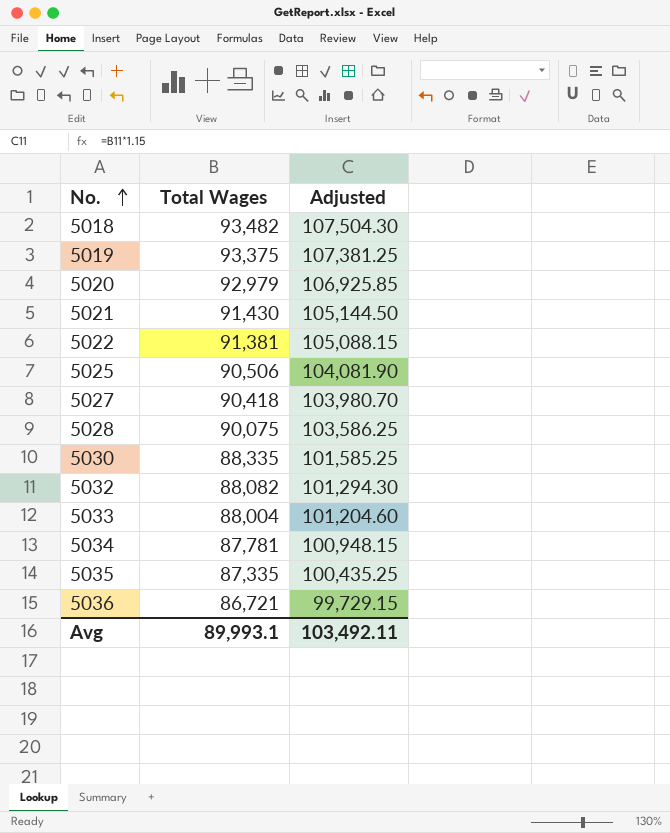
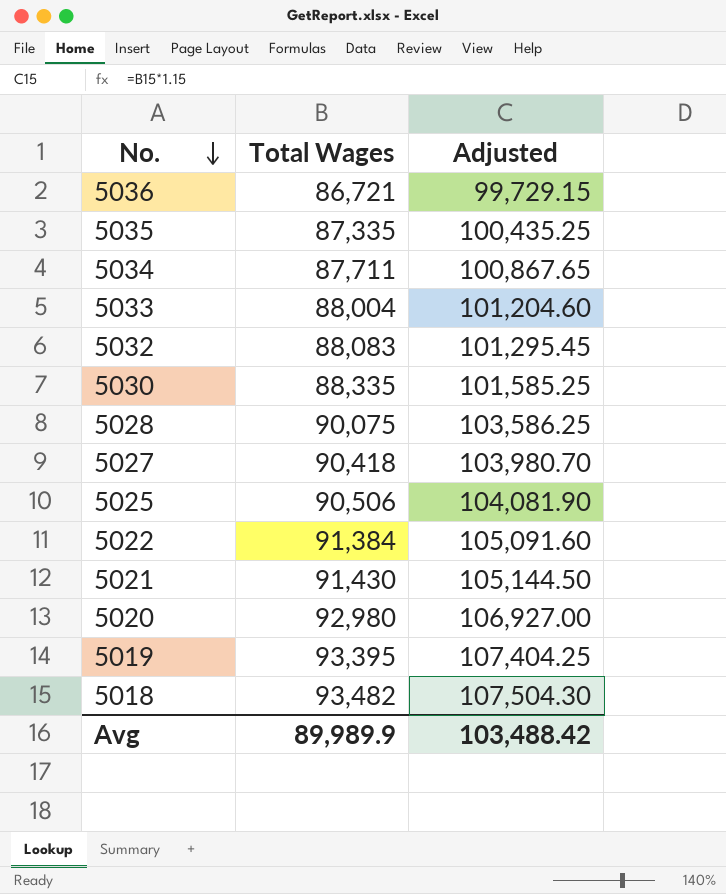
row order: No. ascending -> No. descending
5034 | Total Wages: 87,781 -> 87,711
5034 | Adjusted: 100,948.15 -> 100,867.65
5032 | Total Wages: 88,082 -> 88,083
5032 | Adjusted: 101,294.30 -> 101,295.45
5022 | Total Wages: 91,381 -> 91,384
5022 | Adjusted: 105,088.15 -> 105,091.60
5020 | Total Wages: 92,979 -> 92,980
5020 | Adjusted: 106,925.85 -> 106,927.00
5019 | Total Wages: 93,375 -> 93,395
5019 | Adjusted: 107,381.25 -> 107,404.25
Avg | Total Wages: 89,993.1 -> 89,989.9
Avg | Adjusted: 103,492.11 -> 103,488.42

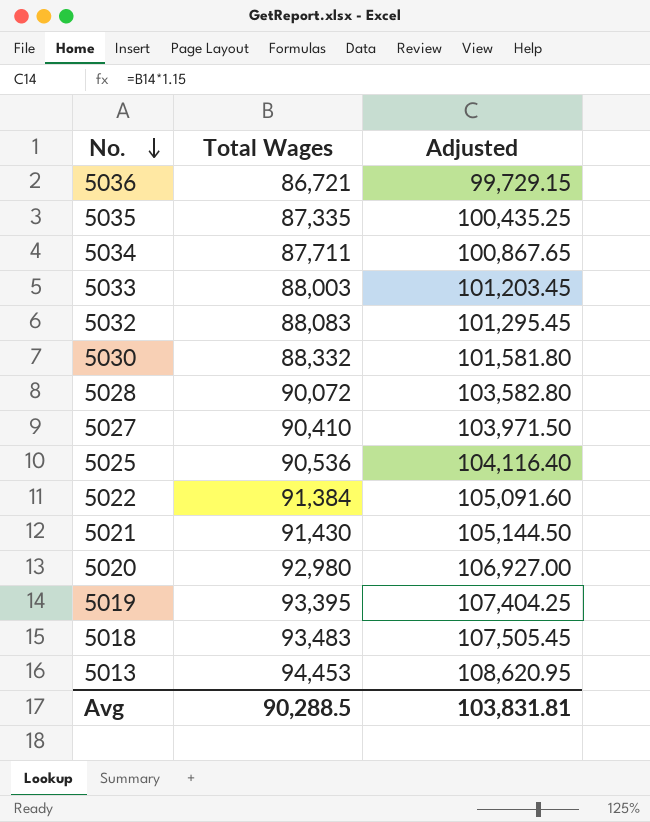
5033 | Total Wages: 88,004 -> 88,003
5033 | Adjusted: 101,204.60 -> 101,203.45
5030 | Total Wages: 88,335 -> 88,332
5030 | Adjusted: 101,585.25 -> 101,581.80
5028 | Total Wages: 90,075 -> 90,072
5028 | Adjusted: 103,586.25 -> 103,582.80
5027 | Total Wages: 90,418 -> 90,410
5027 | Adjusted: 103,980.70 -> 103,971.50
5025 | Total Wages: 90,506 -> 90,536
5025 | Adjusted: 104,081.90 -> 104,116.40
5018 | Total Wages: 93,482 -> 93,483
5018 | Adjusted: 107,504.30 -> 107,505.45
row 5013: none -> 94,453 | 108,620.95
Avg | Total Wages: 89,989.9 -> 90,288.5
Avg | Adjusted: 103,488.42 -> 103,831.81

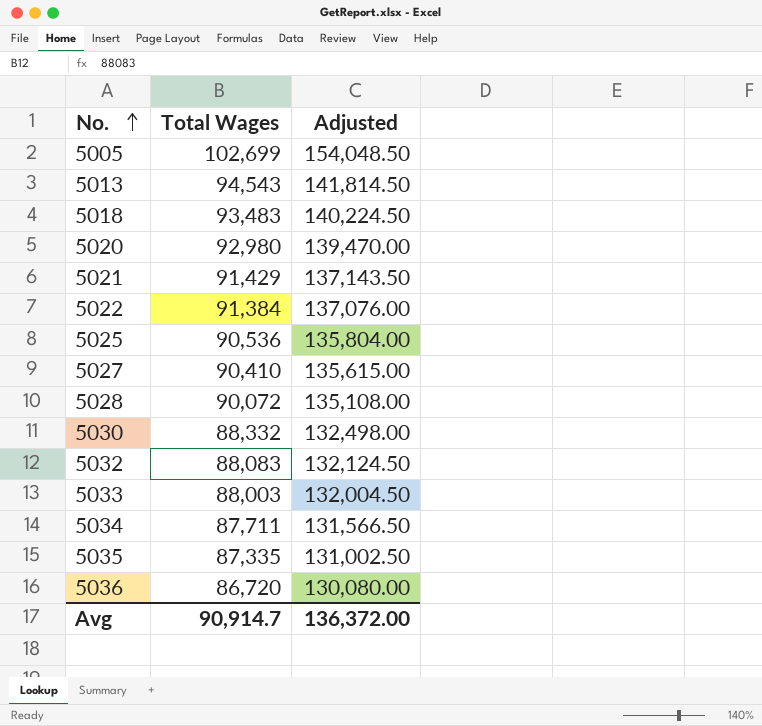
row order: No. descending -> No. ascending
column Adjusted | formula: [Total Wages] * 1.15 -> [Total Wages] * 1.5
row 5019: 93,395 | 107,404.25 -> none
row 5005: none -> 102,699 | 154,048.50
5013 | Total Wages: 94,453 -> 94,543
5021 | Total Wages: 91,430 -> 91,429
5036 | Total Wages: 86,721 -> 86,720
Avg | Total Wages: 90,288.5 -> 90,914.7
Avg | Adjusted: 103,831.81 -> 136,372.00

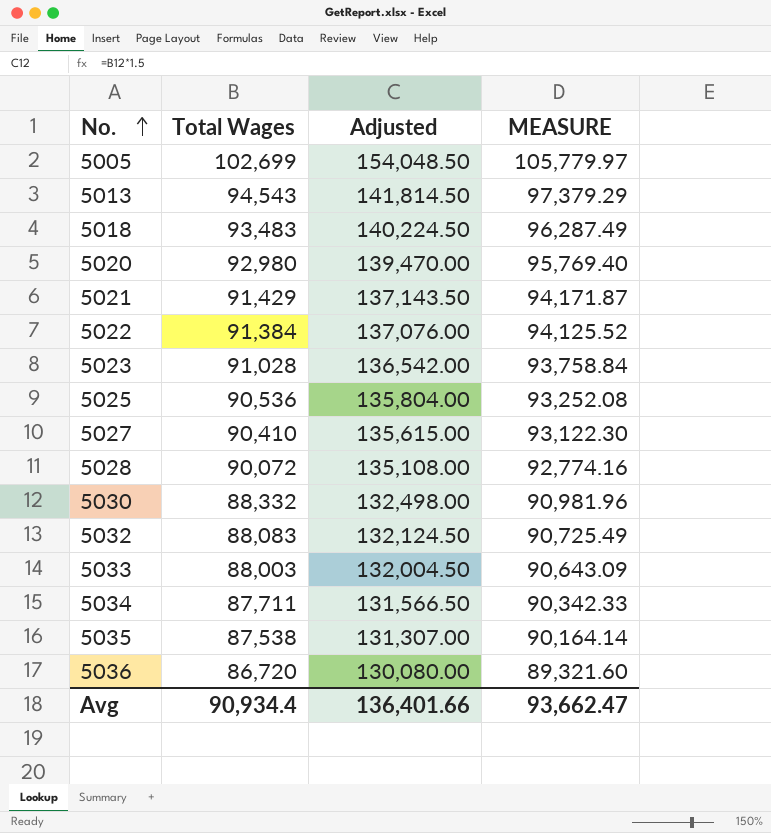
column MEASURE | formula: none -> [Total Wages] * 1.03
row 5023: none -> 91,028 | 136,542.00 | 93,758.84
5035 | Total Wages: 87,335 -> 87,538
5035 | Adjusted: 131,002.50 -> 131,307.00
Avg | Total Wages: 90,914.7 -> 90,934.4
Avg | Adjusted: 136,372.00 -> 136,401.66

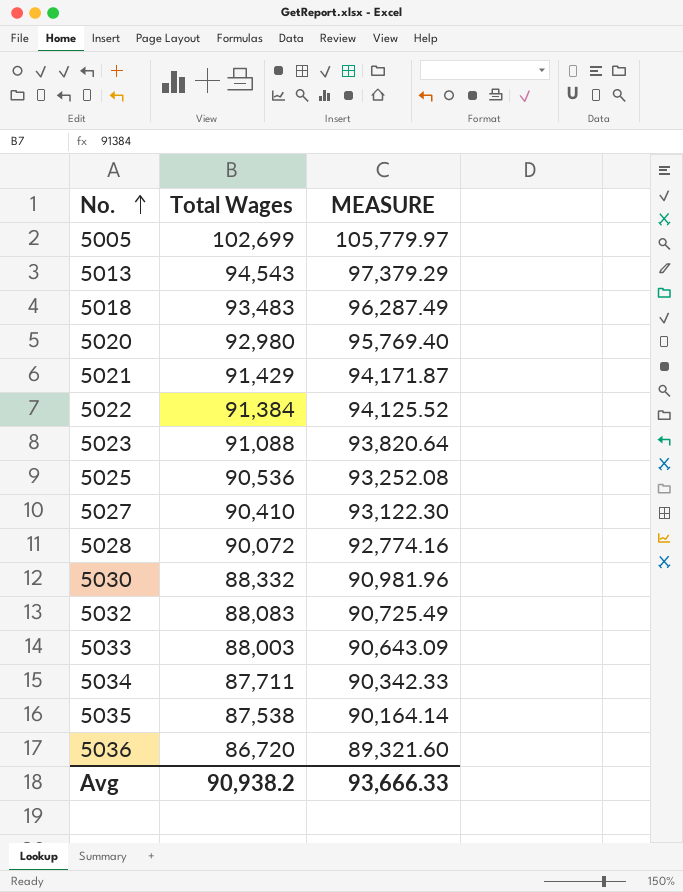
column Adjusted | formula: [Total Wages] * 1.5 -> none
5023 | Total Wages: 91,028 -> 91,088
5023 | MEASURE: 93,758.84 -> 93,820.64
Avg | Total Wages: 90,934.4 -> 90,938.2
Avg | MEASURE: 93,662.47 -> 93,666.33

